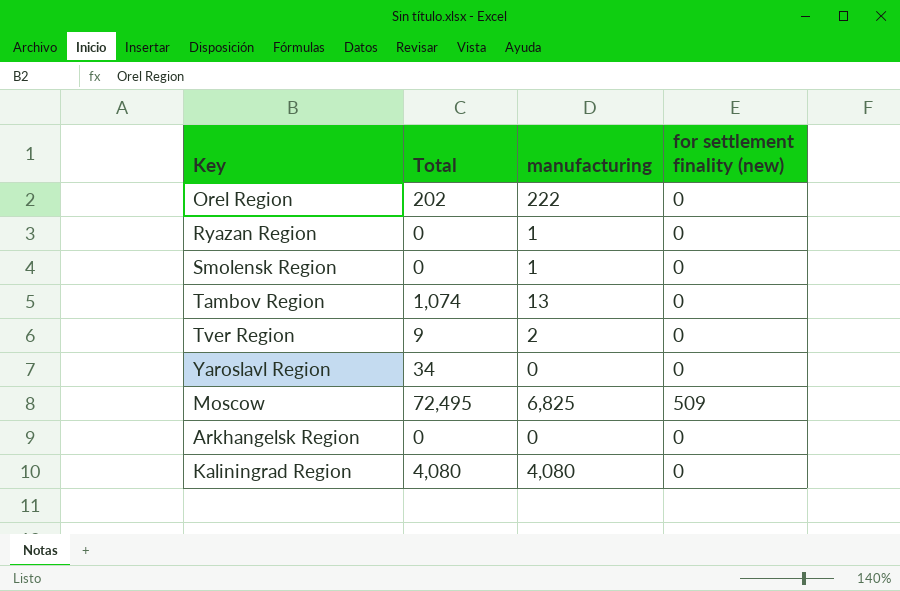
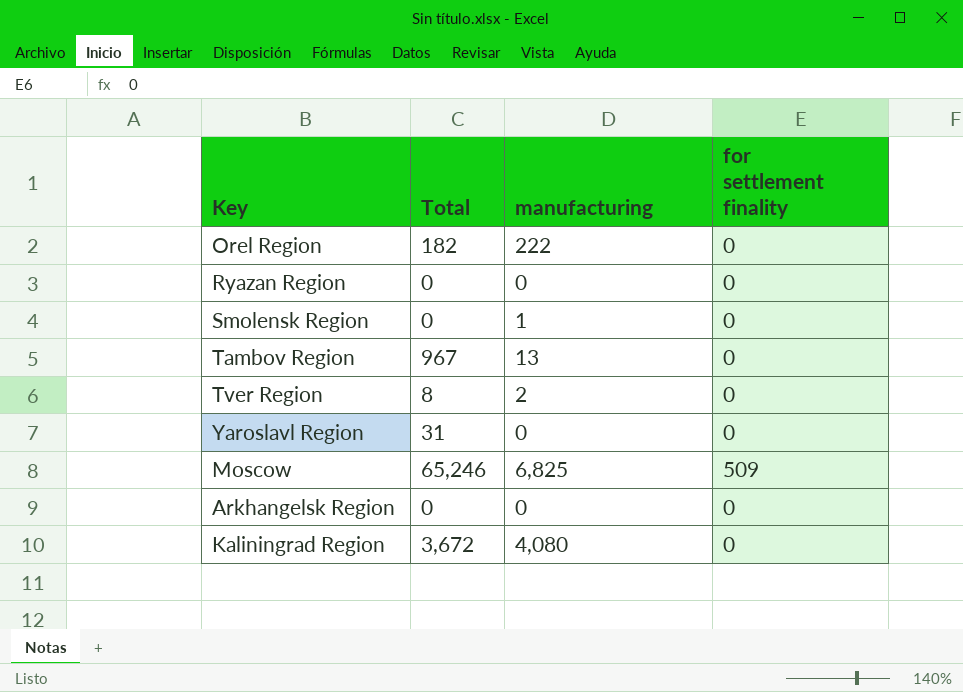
column name: for settlement finality (new) -> for settlement finality
Orel Region | Total: 202 -> 182
Ryazan Region | manufacturing: 1 -> 0
Tambov Region | Total: 1,074 -> 967
Tver Region | Total: 9 -> 8
Yaroslavl Region | Total: 34 -> 31
Moscow | Total: 72,495 -> 65,246
Kaliningrad Region | Total: 4,080 -> 3,672

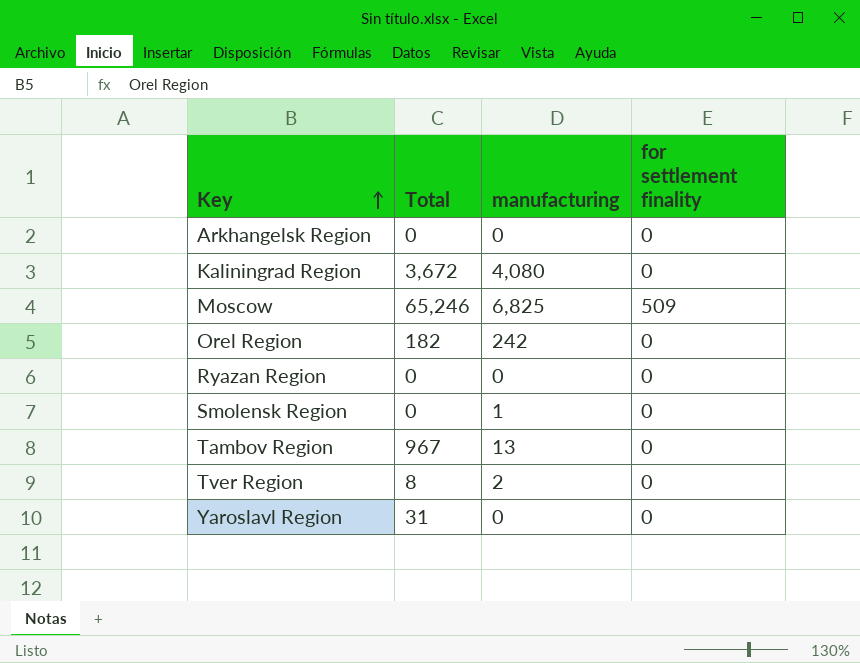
row order: none -> Key ascending
Orel Region | manufacturing: 222 -> 242

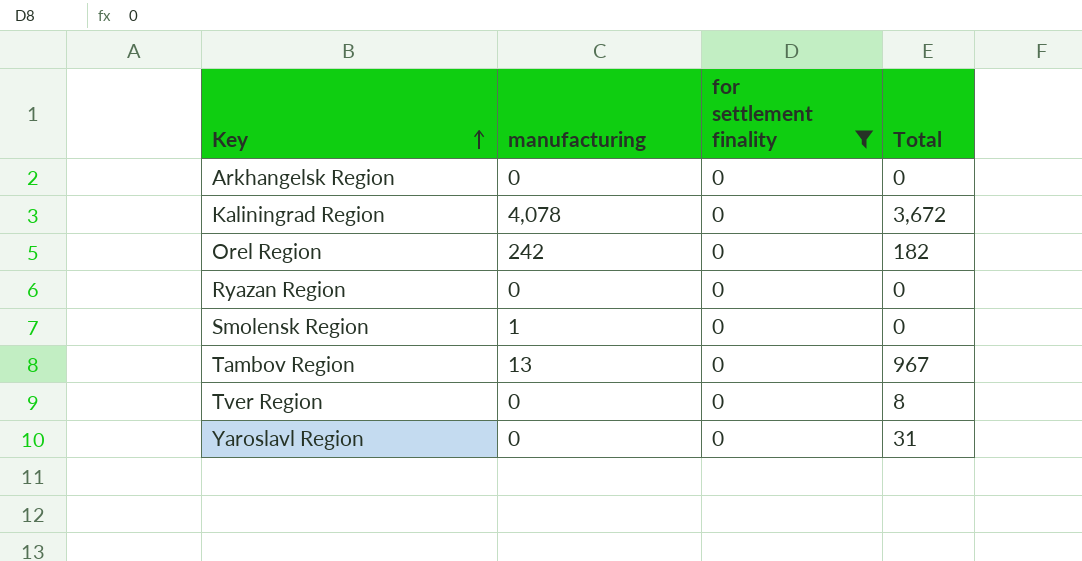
filter: none -> for settlement finality = 0
column Total | position: 2 -> 4
Kaliningrad Region | manufacturing: 4,080 -> 4,078
Tver Region | manufacturing: 2 -> 0

